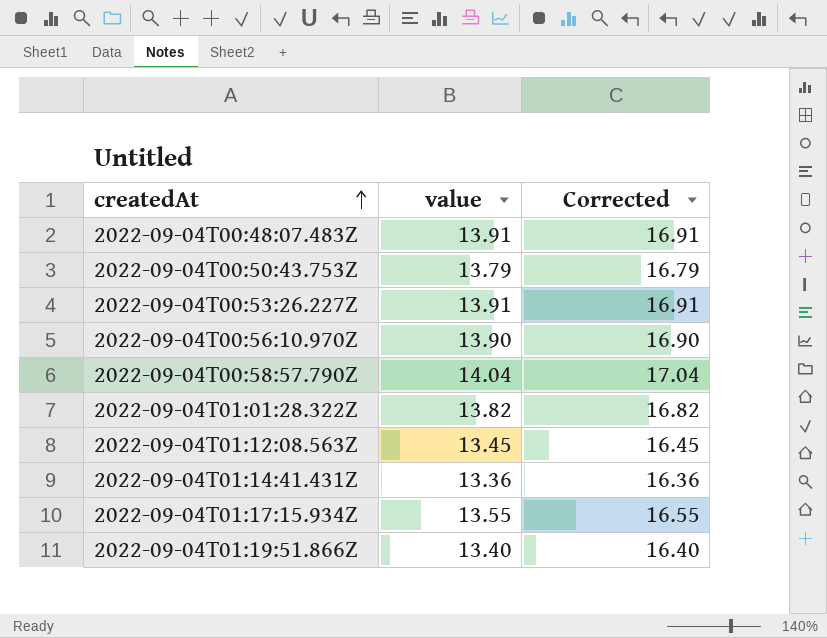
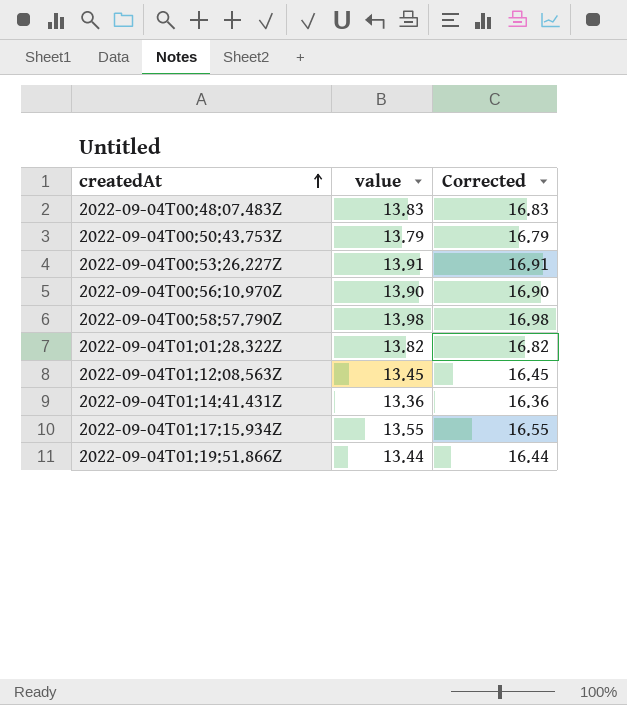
2022-09-04T00:48:07.483Z | value: 13.91 -> 13.83
2022-09-04T00:48:07.483Z | Corrected: 16.91 -> 16.83
2022-09-04T00:58:57.790Z | value: 14.04 -> 13.98
2022-09-04T00:58:57.790Z | Corrected: 17.04 -> 16.98
2022-09-04T01:19:51.866Z | value: 13.40 -> 13.44
2022-09-04T01:19:51.866Z | Corrected: 16.40 -> 16.44

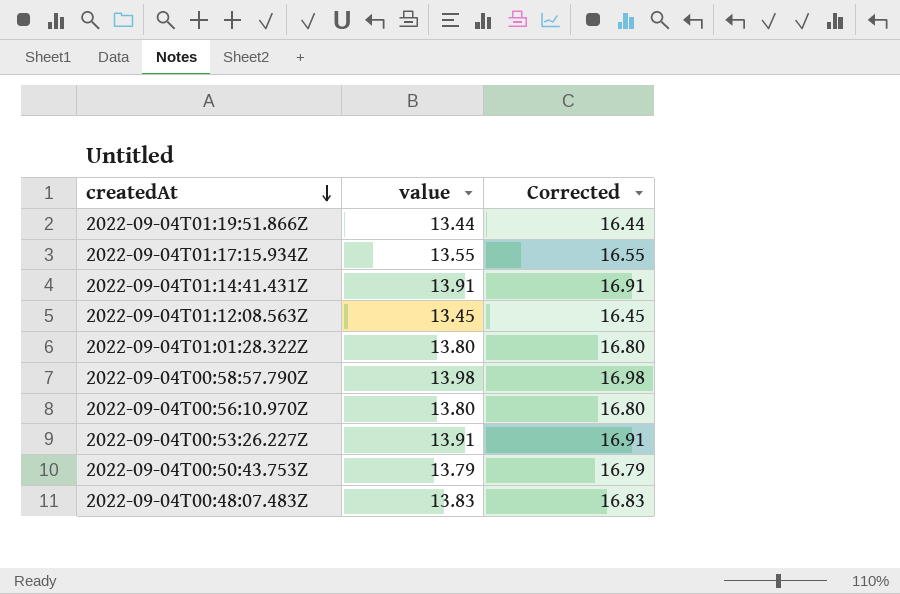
row order: createdAt ascending -> createdAt descending
2022-09-04T01:14:41.431Z | value: 13.36 -> 13.91
2022-09-04T01:14:41.431Z | Corrected: 16.36 -> 16.91
2022-09-04T01:01:28.322Z | value: 13.82 -> 13.80
2022-09-04T01:01:28.322Z | Corrected: 16.82 -> 16.80
2022-09-04T00:56:10.970Z | value: 13.90 -> 13.80
2022-09-04T00:56:10.970Z | Corrected: 16.90 -> 16.80

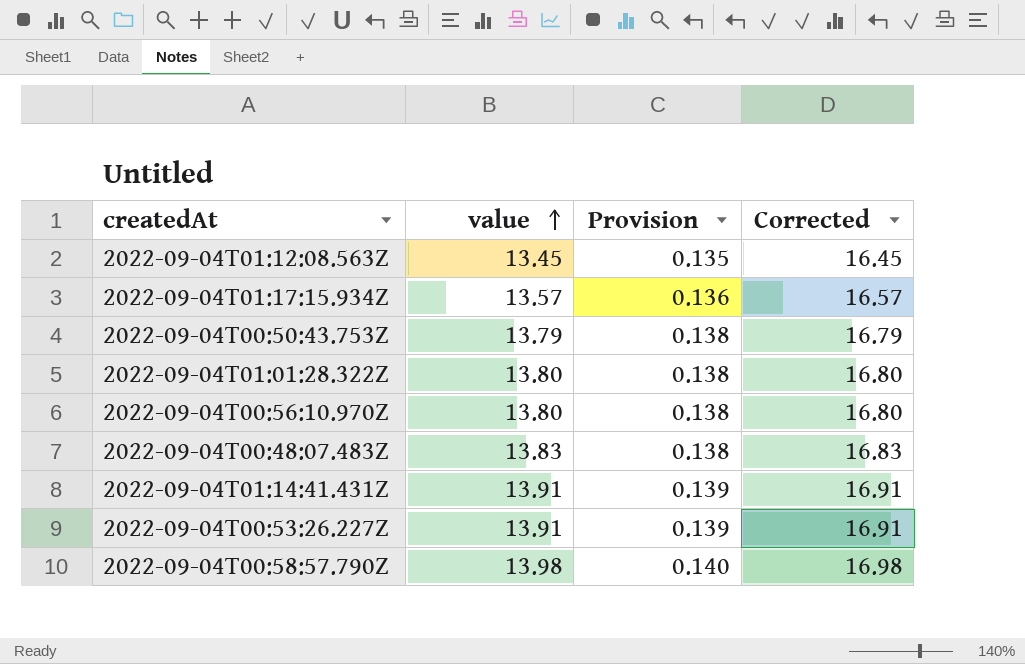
row order: createdAt descending -> value ascending
column Provision | formula: none -> [value] * 0.01
row 2022-09-04T01:19:51.866Z: 13.44 | 16.44 -> none
2022-09-04T01:17:15.934Z | value: 13.55 -> 13.57
2022-09-04T01:17:15.934Z | Corrected: 16.55 -> 16.57

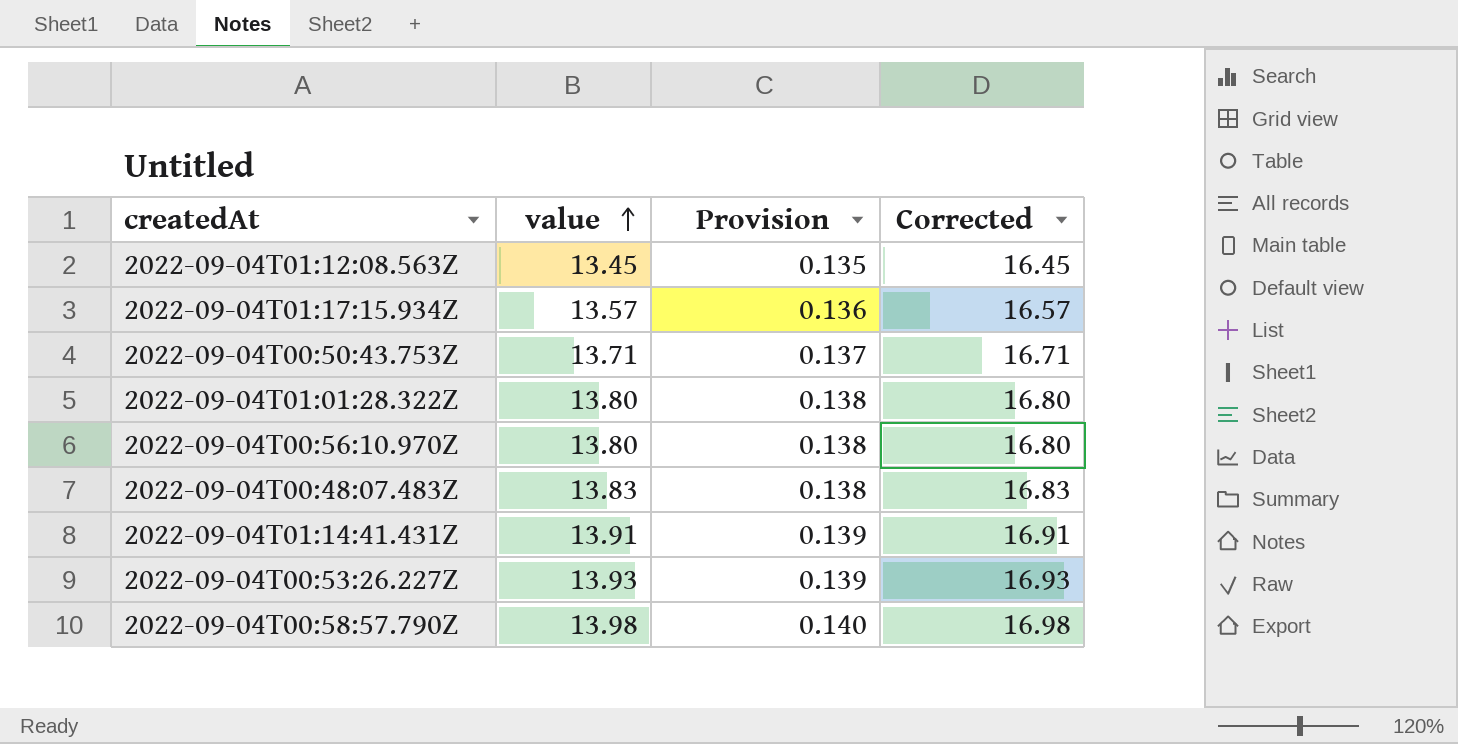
2022-09-04T00:50:43.753Z | value: 13.79 -> 13.71
2022-09-04T00:50:43.753Z | Provision: 0.138 -> 0.137
2022-09-04T00:50:43.753Z | Corrected: 16.79 -> 16.71
2022-09-04T00:53:26.227Z | value: 13.91 -> 13.93
2022-09-04T00:53:26.227Z | Corrected: 16.91 -> 16.93

